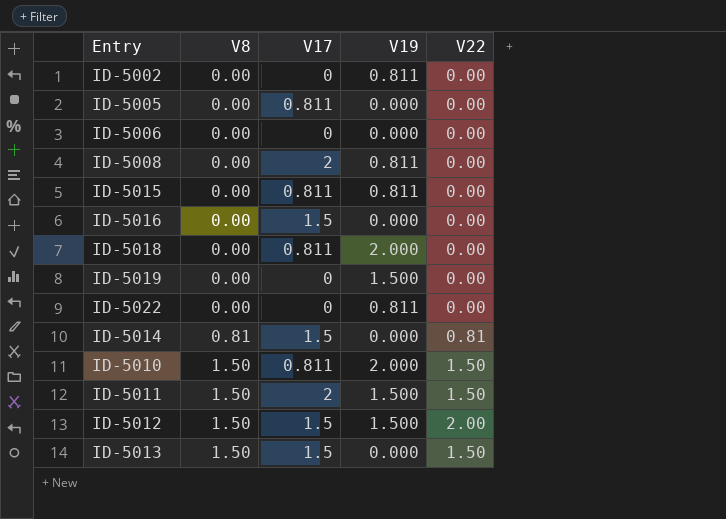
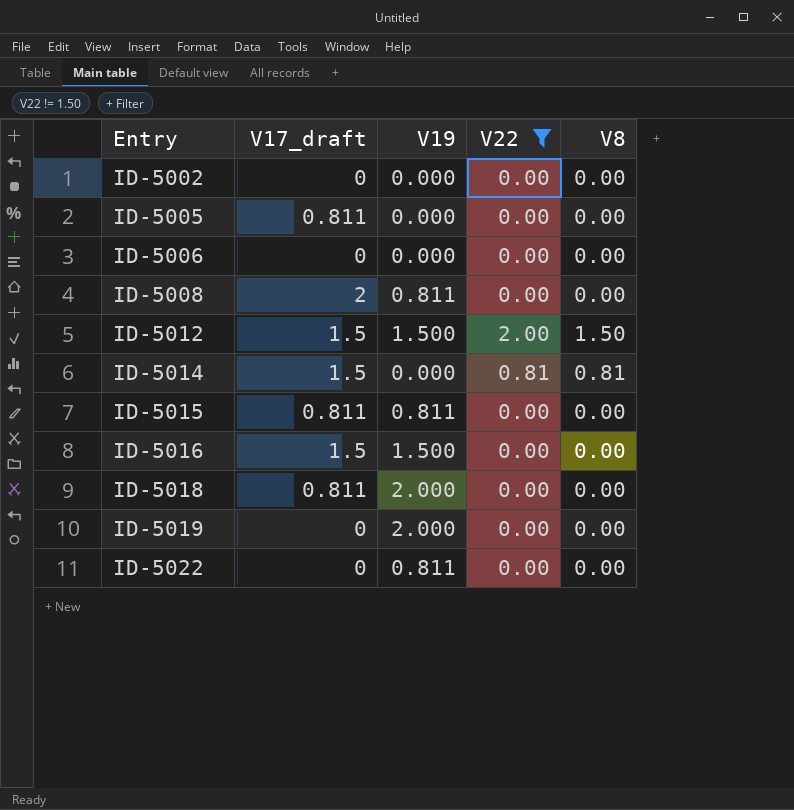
filter: none -> V22 != 1.50
row order: V8 ascending -> Entry ascending
column name: V17 -> V17_draft
column V8 | position: 2 -> 5
ID-5002 | V19: 0.811 -> 0.000
ID-5016 | V19: 0.000 -> 1.500
ID-5019 | V19: 1.500 -> 2.000

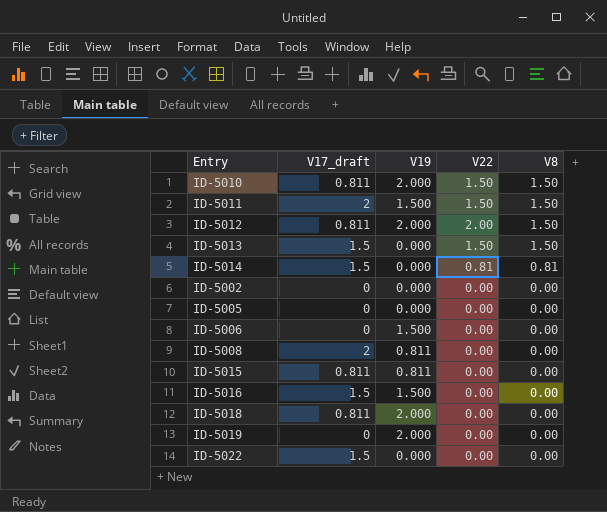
filter: V22 != 1.50 -> none
row order: Entry ascending -> V8 descending
ID-5012 | V17_draft: 1.5 -> 0.811
ID-5012 | V19: 1.500 -> 2.000
ID-5005 | V17_draft: 0.811 -> 0
ID-5006 | V19: 0.000 -> 1.500
ID-5022 | V17_draft: 0 -> 1.5
ID-5022 | V19: 0.811 -> 0.000

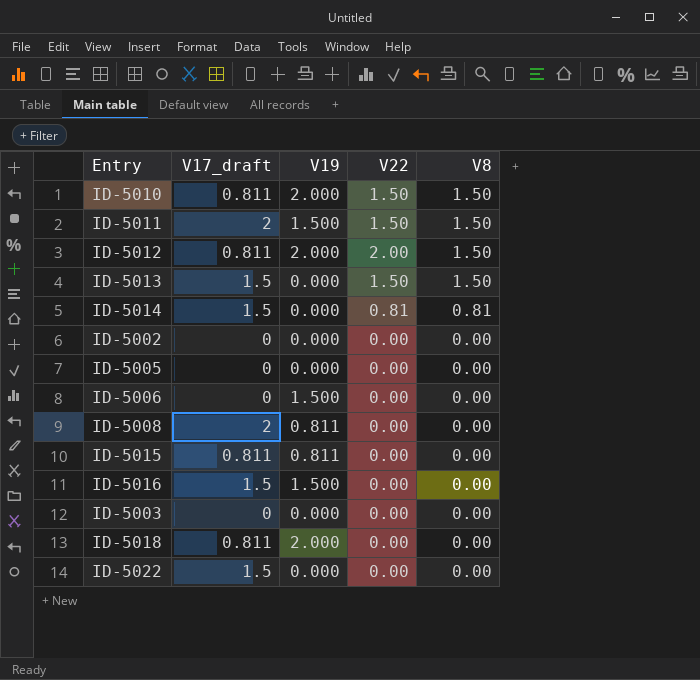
row ID-5019: 0 | 2.000 | 0.00 | 0.00 -> none
row ID-5003: none -> 0 | 0.000 | 0.00 | 0.00

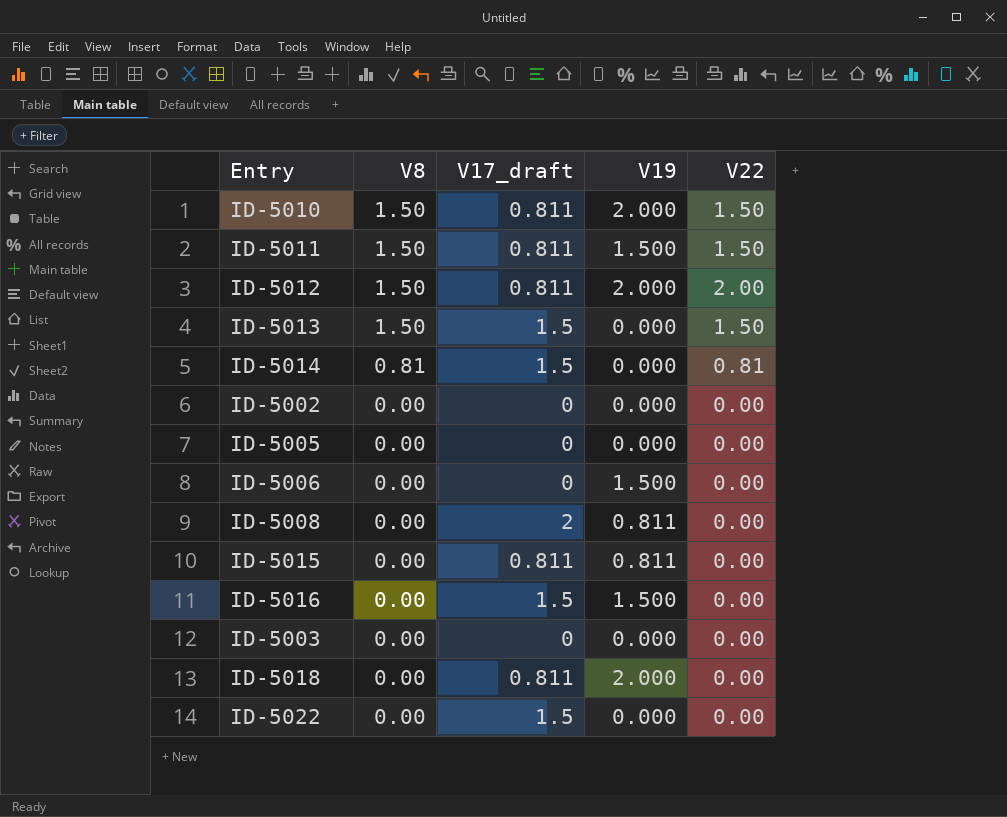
column V8 | position: 5 -> 2
ID-5011 | V17_draft: 2 -> 0.811

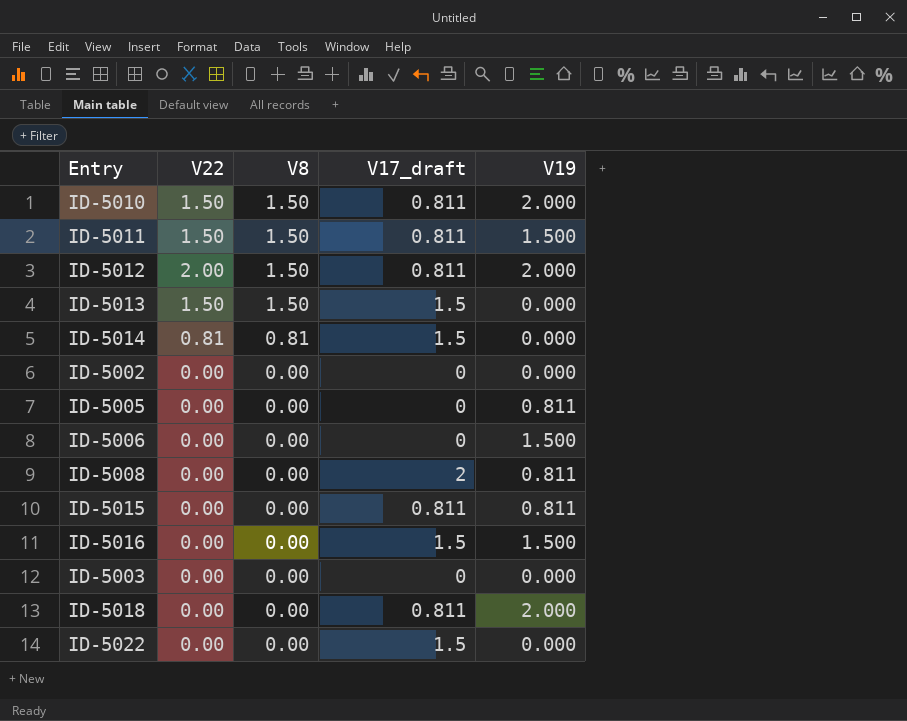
column V22 | position: 5 -> 2
ID-5005 | V19: 0.000 -> 0.811

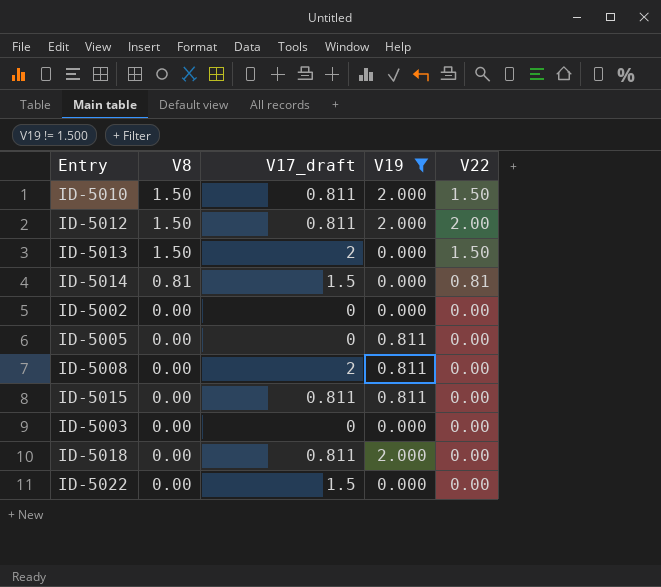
filter: none -> V19 != 1.500
column V22 | position: 2 -> 5
ID-5013 | V17_draft: 1.5 -> 2

